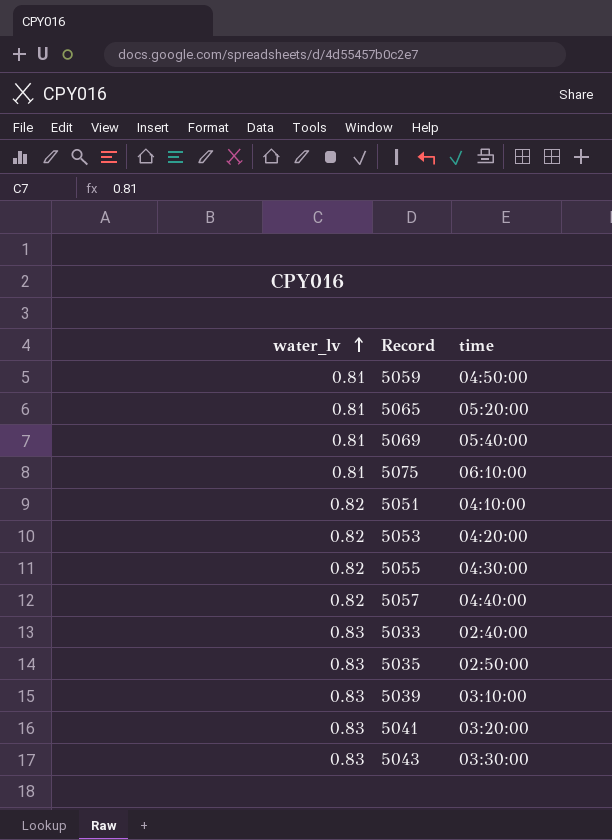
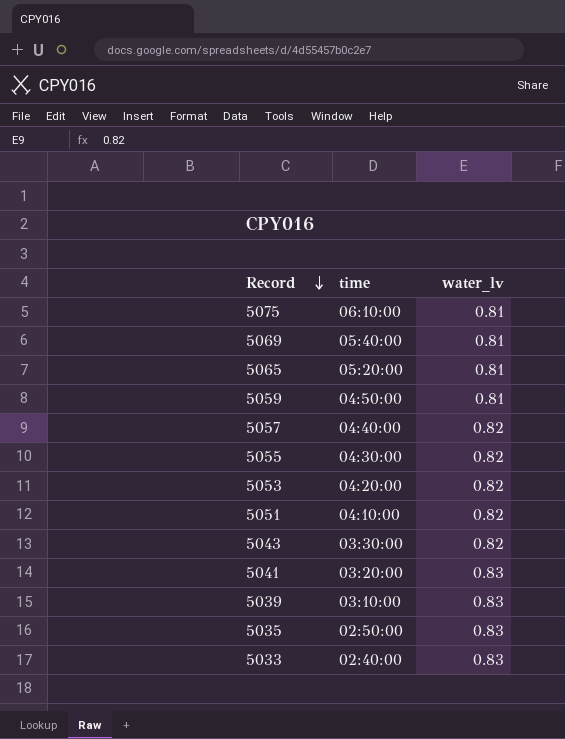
row order: water_lv ascending -> Record descending
column water_lv | position: 1 -> 3
5043 | water_lv: 0.83 -> 0.82

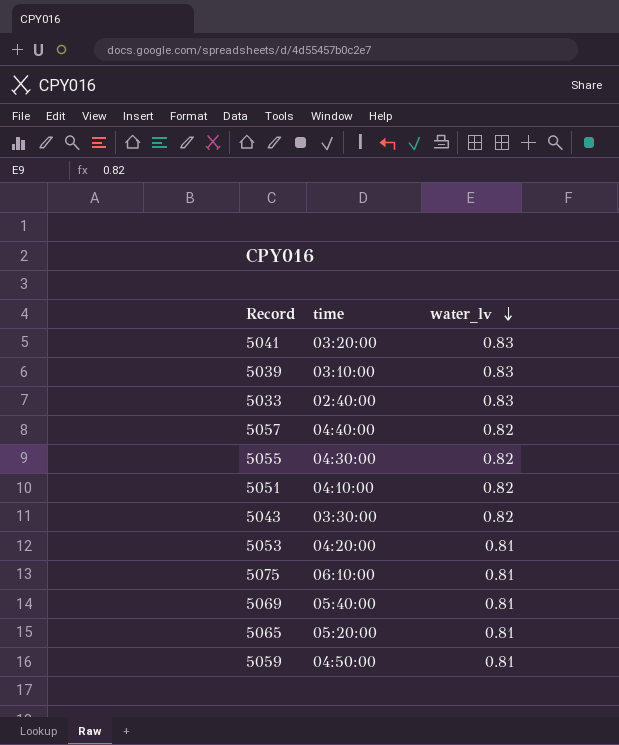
row order: Record descending -> water_lv descending
row 5035: 02:50:00 | 0.83 -> none
5053 | water_lv: 0.82 -> 0.81

